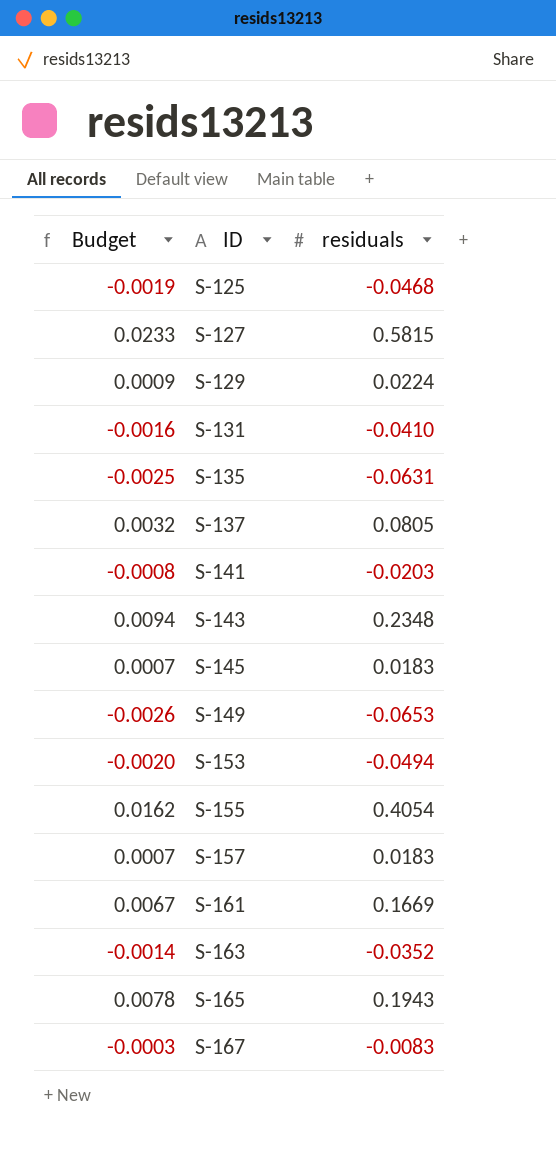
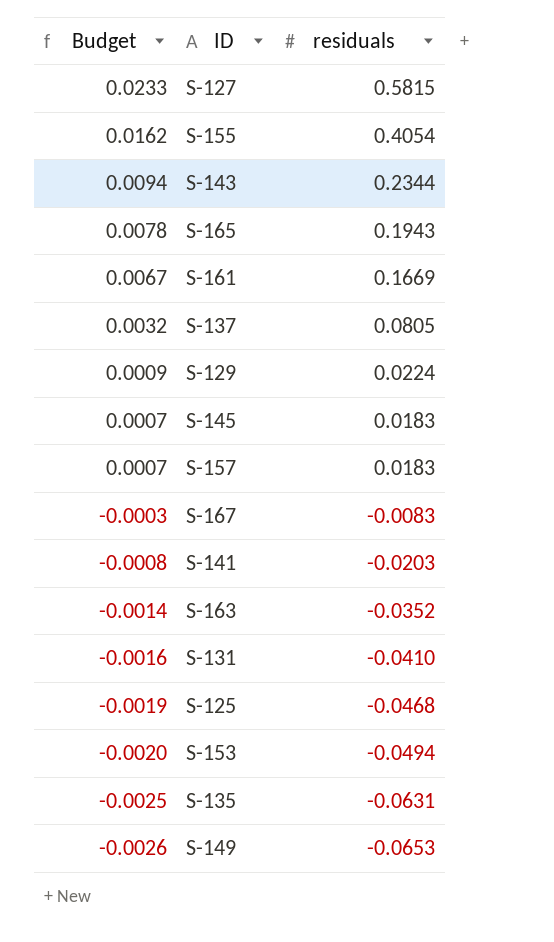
row order: ID ascending -> Budget descending
S-143 | residuals: 0.2348 -> 0.2344

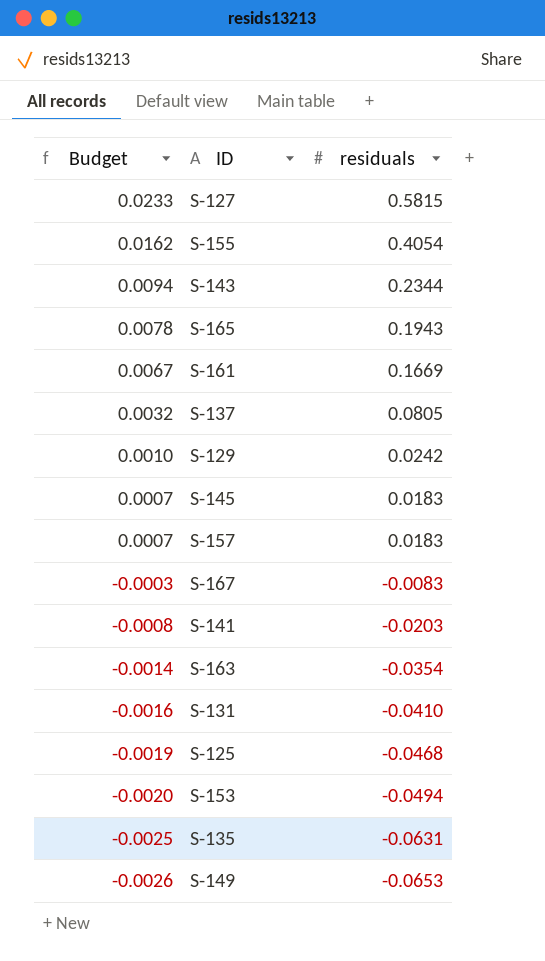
S-129 | Budget: 0.0009 -> 0.0010
S-129 | residuals: 0.0224 -> 0.0242
S-163 | residuals: -0.0352 -> -0.0354

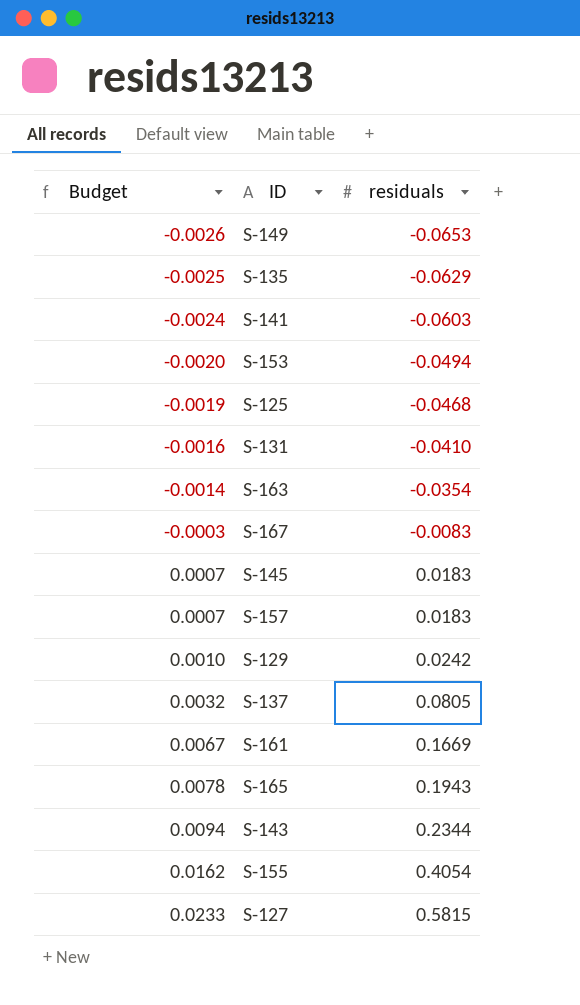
row order: Budget descending -> Budget ascending
S-135 | residuals: -0.0631 -> -0.0629
S-141 | Budget: -0.0008 -> -0.0024
S-141 | residuals: -0.0203 -> -0.0603

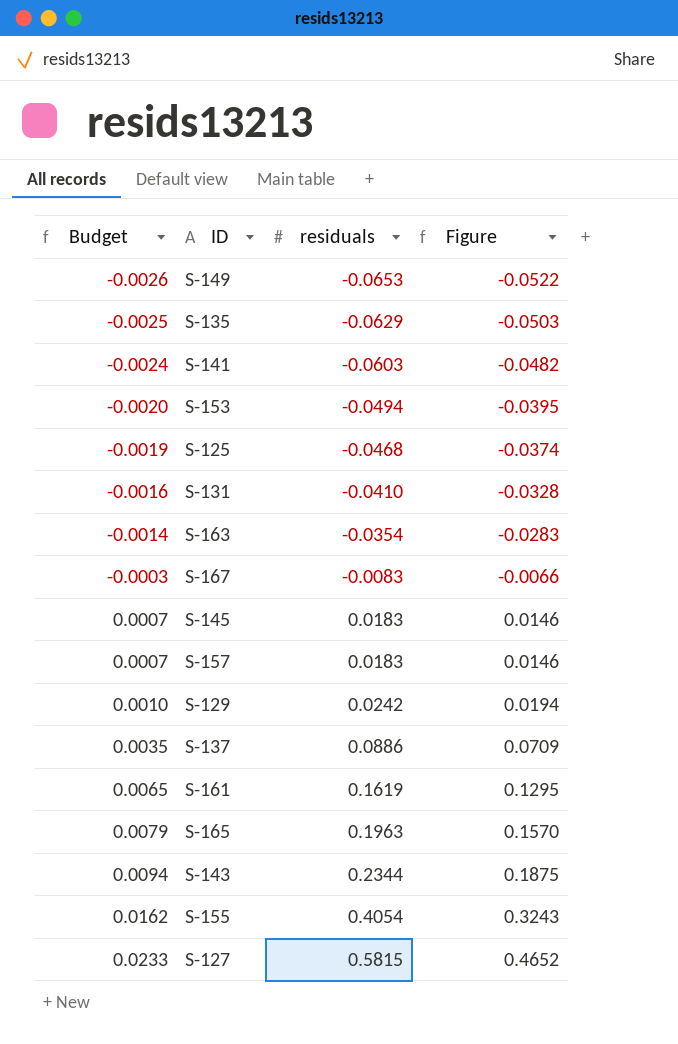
column Figure | formula: none -> [residuals] * 0.8
S-137 | Budget: 0.0032 -> 0.0035
S-137 | residuals: 0.0805 -> 0.0886
S-161 | Budget: 0.0067 -> 0.0065
S-161 | residuals: 0.1669 -> 0.1619
S-165 | Budget: 0.0078 -> 0.0079
S-165 | residuals: 0.1943 -> 0.1963

